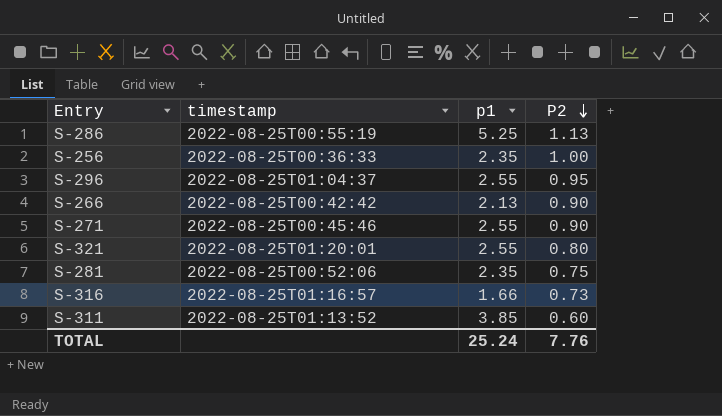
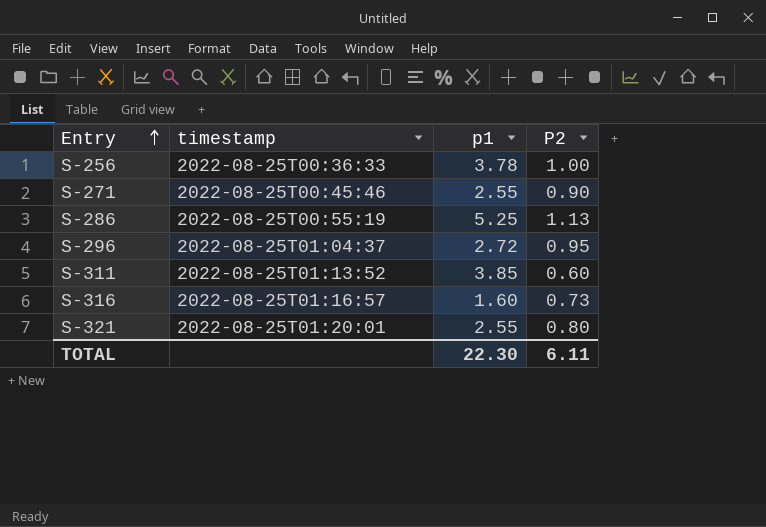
row order: P2 descending -> Entry ascending
row S-266: 2022-08-25T00:42:42 | 2.13 | 0.90 -> none
row S-281: 2022-08-25T00:52:06 | 2.35 | 0.75 -> none
S-256 | p1: 2.35 -> 3.78
S-296 | p1: 2.55 -> 2.72
S-316 | p1: 1.66 -> 1.60
TOTAL | p1: 25.24 -> 22.30
TOTAL | P2: 7.76 -> 6.11

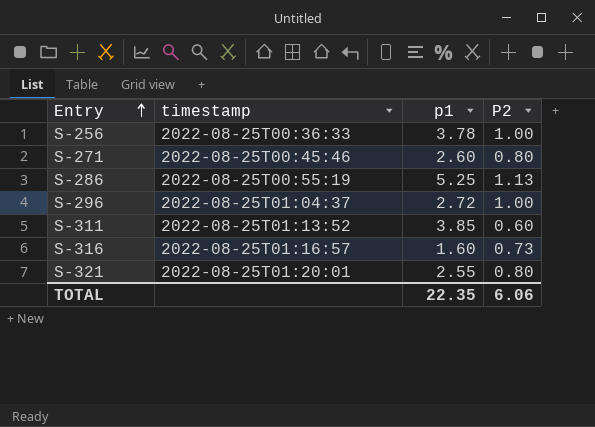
S-271 | p1: 2.55 -> 2.60
S-271 | P2: 0.90 -> 0.80
S-296 | P2: 0.95 -> 1.00
TOTAL | p1: 22.30 -> 22.35
TOTAL | P2: 6.11 -> 6.06

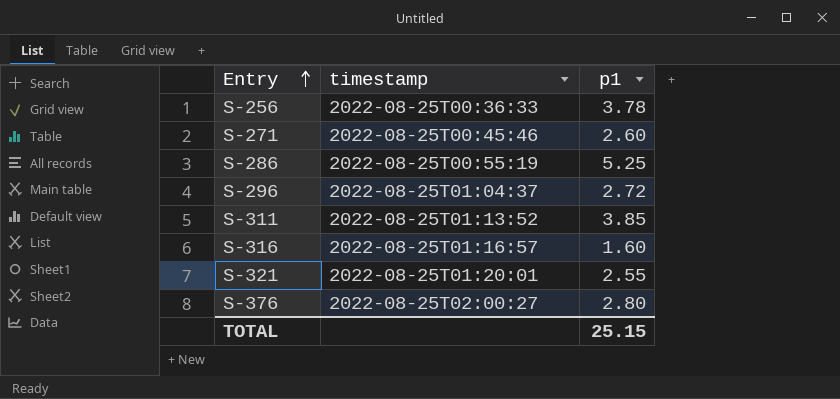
column P2 | position: 4 -> none
row S-376: none -> 2022-08-25T02:00:27 | 2.80
TOTAL | p1: 22.35 -> 25.15

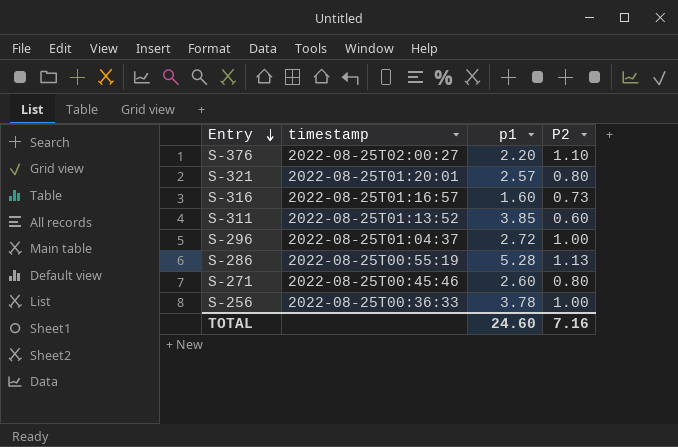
row order: Entry ascending -> Entry descending
column P2 | position: none -> 4
S-376 | p1: 2.80 -> 2.20
S-321 | p1: 2.55 -> 2.57
S-286 | p1: 5.25 -> 5.28
TOTAL | p1: 25.15 -> 24.60

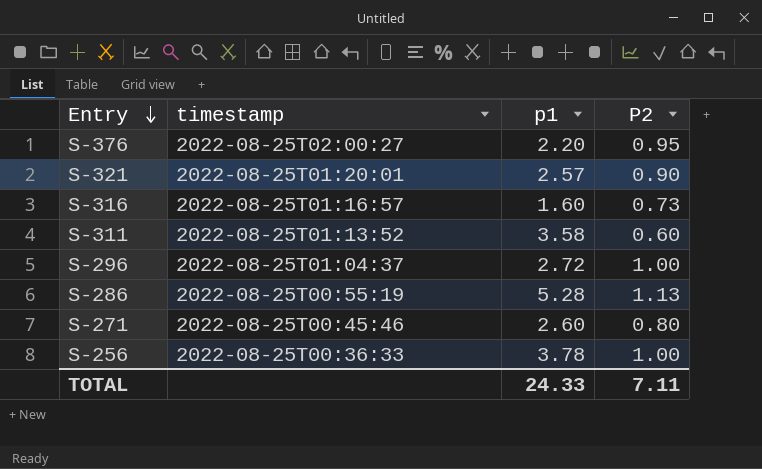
S-376 | P2: 1.10 -> 0.95
S-321 | P2: 0.80 -> 0.90
S-311 | p1: 3.85 -> 3.58
TOTAL | p1: 24.60 -> 24.33
TOTAL | P2: 7.16 -> 7.11

